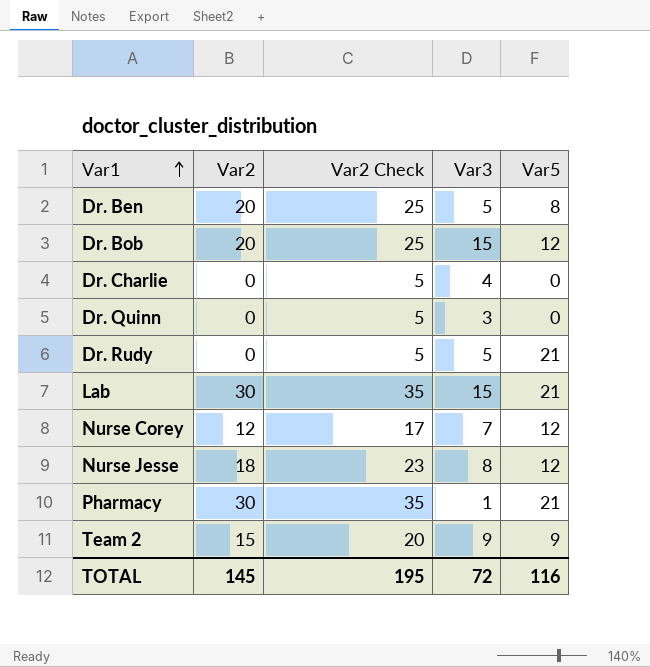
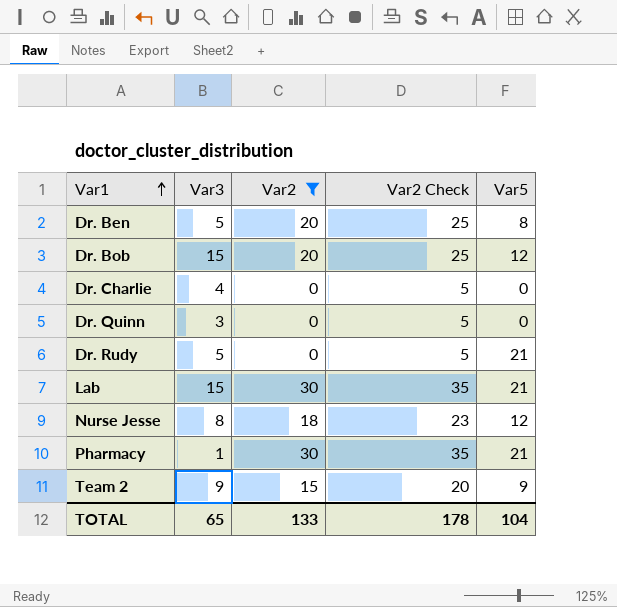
filter: none -> Var2 != 12
column Var3 | position: 4 -> 2
TOTAL | Var3: 72 -> 65
TOTAL | Var2: 145 -> 133
TOTAL | Var2 Check: 195 -> 178
TOTAL | Var5: 116 -> 104

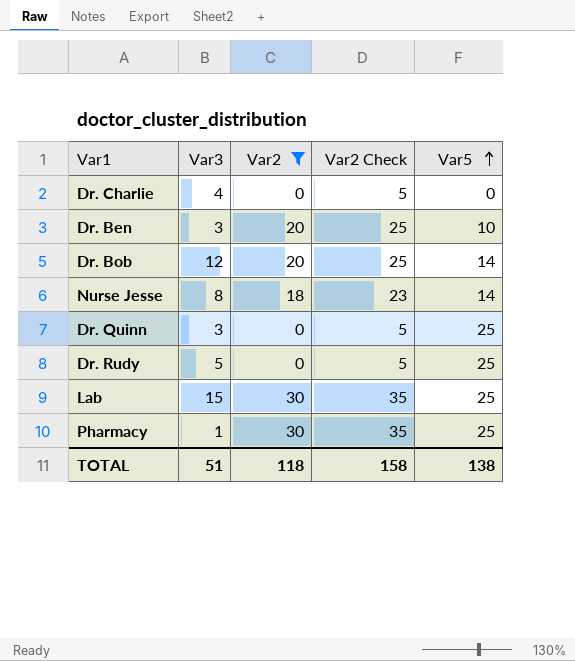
row order: Var1 ascending -> Var5 ascending
row Team 2: 9 | 15 | 20 | 9 -> none
Dr. Ben | Var3: 5 -> 3
Dr. Ben | Var5: 8 -> 10
Dr. Bob | Var3: 15 -> 12
Dr. Bob | Var5: 12 -> 14
Nurse Jesse | Var5: 12 -> 14
Dr. Quinn | Var5: 0 -> 25
Dr. Rudy | Var5: 21 -> 25
Lab | Var5: 21 -> 25
Pharmacy | Var5: 21 -> 25
TOTAL | Var3: 65 -> 51
TOTAL | Var2: 133 -> 118
TOTAL | Var2 Check: 178 -> 158
TOTAL | Var5: 104 -> 138

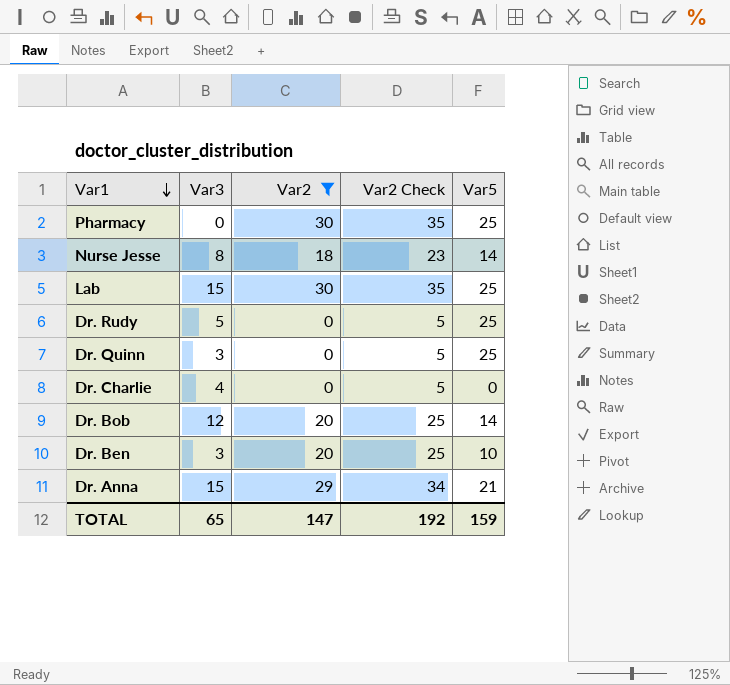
row order: Var5 ascending -> Var1 descending
Pharmacy | Var3: 1 -> 0
row Dr. Anna: none -> 15 | 29 | 34 | 21
TOTAL | Var3: 51 -> 65
TOTAL | Var2: 118 -> 147
TOTAL | Var2 Check: 158 -> 192
TOTAL | Var5: 138 -> 159

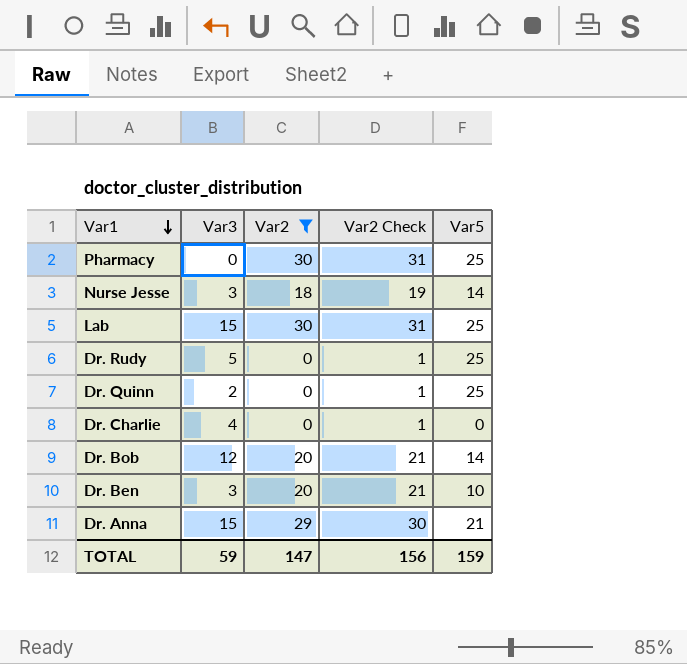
column Var2 Check | formula: [Var2] + 5 -> [Var2] + 1
Nurse Jesse | Var3: 8 -> 3
Dr. Quinn | Var3: 3 -> 2
TOTAL | Var3: 65 -> 59
TOTAL | Var2 Check: 192 -> 156

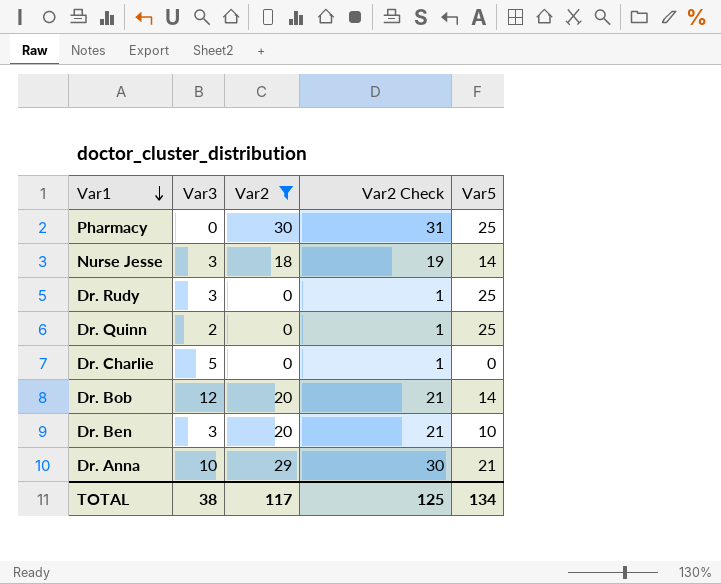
row Lab: 15 | 30 | 31 | 25 -> none
Dr. Rudy | Var3: 5 -> 3
Dr. Charlie | Var3: 4 -> 5
Dr. Anna | Var3: 15 -> 10
TOTAL | Var3: 59 -> 38
TOTAL | Var2: 147 -> 117
TOTAL | Var2 Check: 156 -> 125
TOTAL | Var5: 159 -> 134

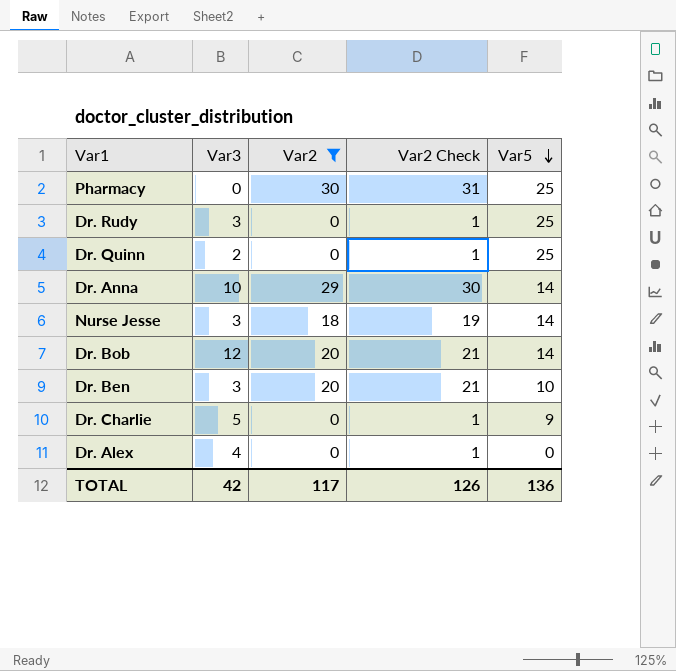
row order: Var1 descending -> Var5 descending
Dr. Anna | Var5: 21 -> 14
Dr. Charlie | Var5: 0 -> 9
row Dr. Alex: none -> 4 | 0 | 1 | 0
TOTAL | Var3: 38 -> 42
TOTAL | Var2 Check: 125 -> 126
TOTAL | Var5: 134 -> 136

